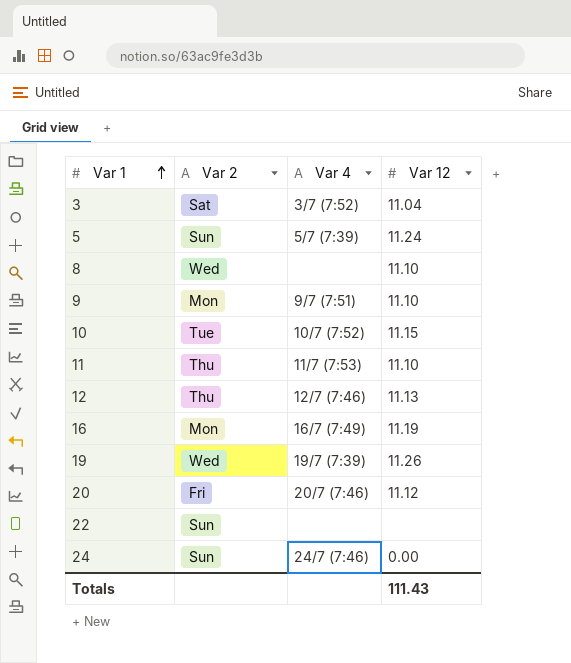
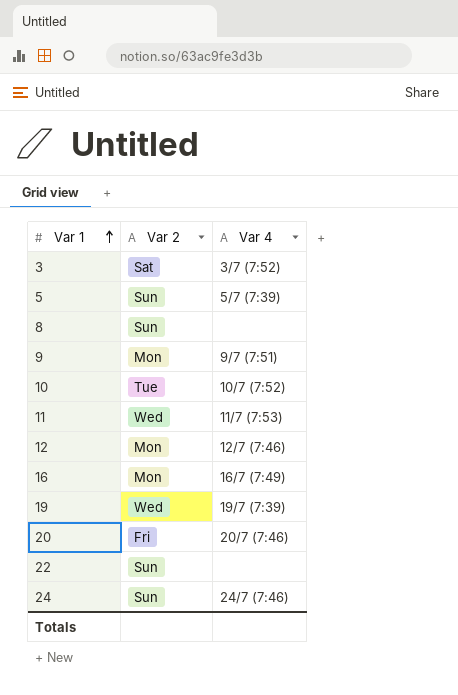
column Var 12 | position: 4 -> none
8 | Var 2: Wed -> Sun
11 | Var 2: Thu -> Wed
12 | Var 2: Thu -> Mon

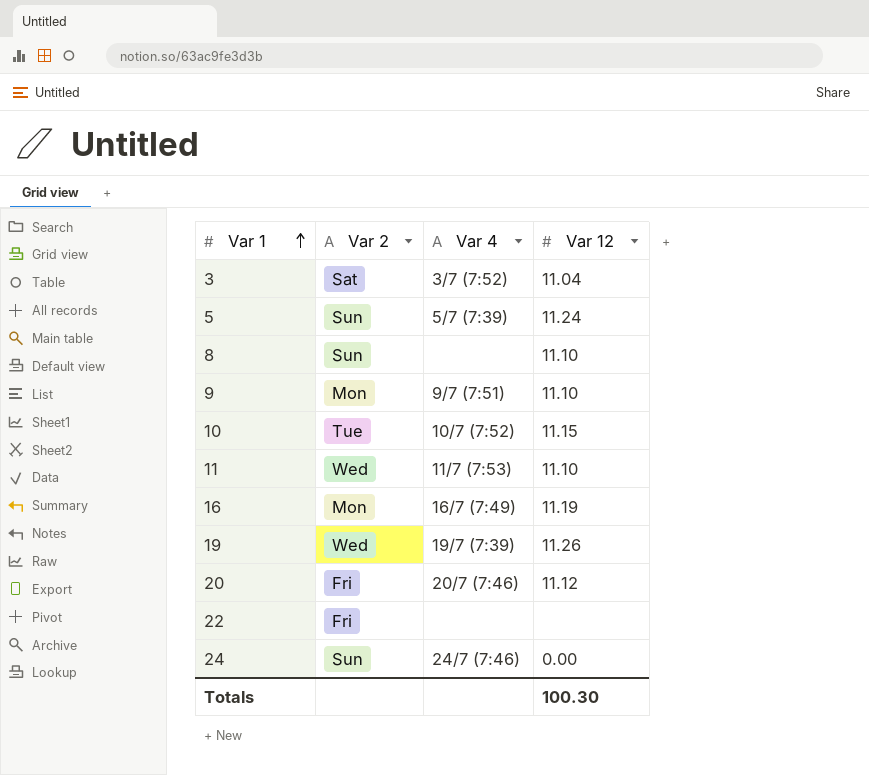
column Var 12 | position: none -> 4
row 12: Mon | 12/7 (7:46) -> none
22 | Var 2: Sun -> Fri

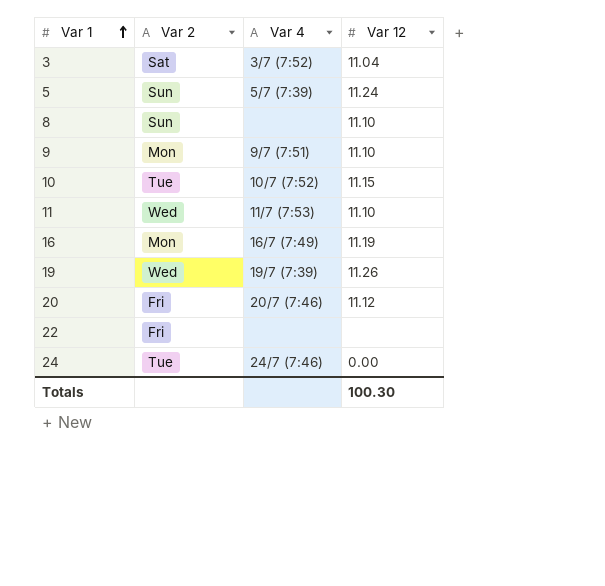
24 | Var 2: Sun -> Tue

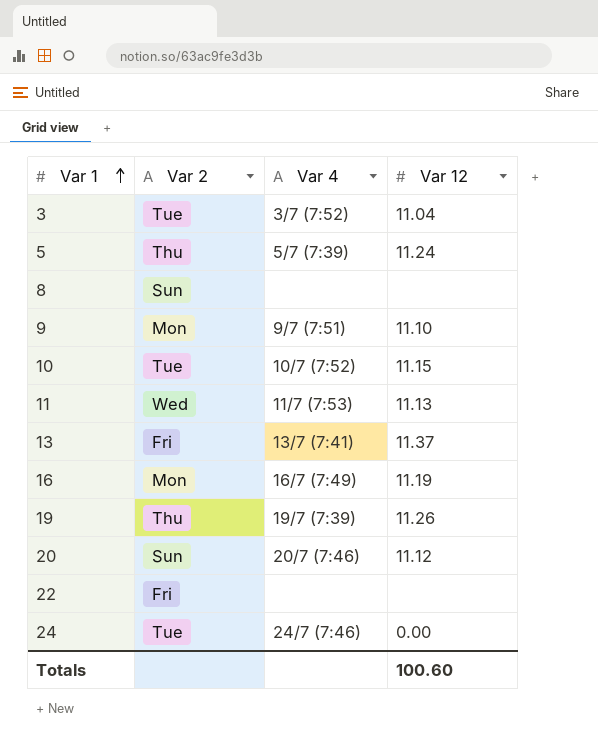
3 | Var 2: Sat -> Tue
5 | Var 2: Sun -> Thu
8 | Var 12: 11.10 -> none
11 | Var 12: 11.10 -> 11.13
row 13: none -> Fri | 13/7 (7:41) | 11.37
19 | Var 2: Wed -> Thu
20 | Var 2: Fri -> Sun
Totals | Var 12: 100.30 -> 100.60

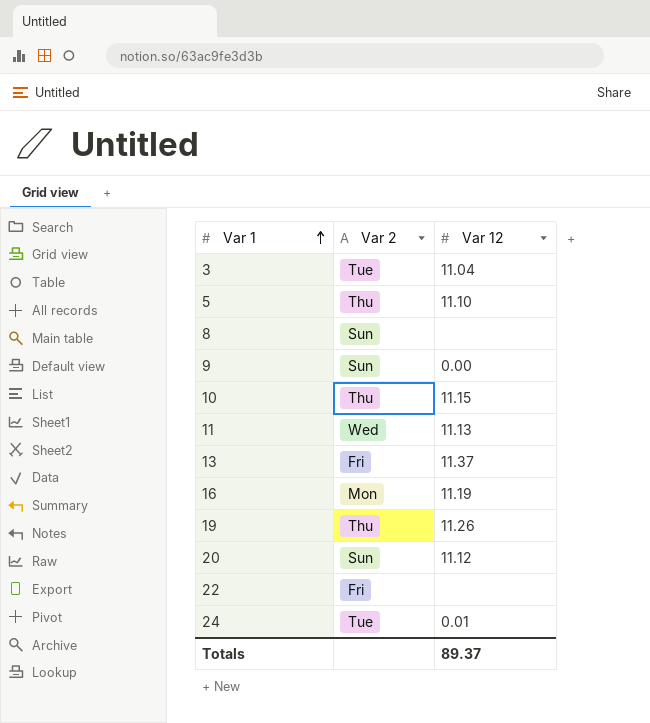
column Var 4 | position: 3 -> none
5 | Var 12: 11.24 -> 11.10
9 | Var 2: Mon -> Sun
9 | Var 12: 11.10 -> 0.00
10 | Var 2: Tue -> Thu
24 | Var 12: 0.00 -> 0.01
Totals | Var 12: 100.60 -> 89.37

